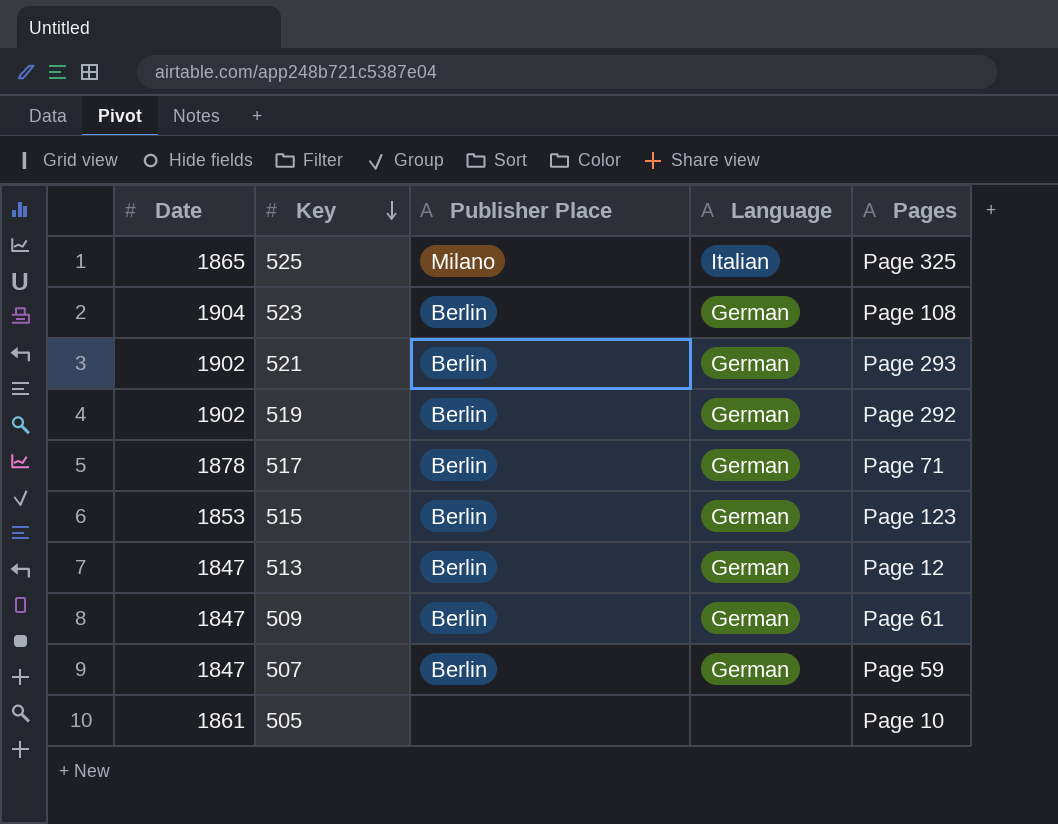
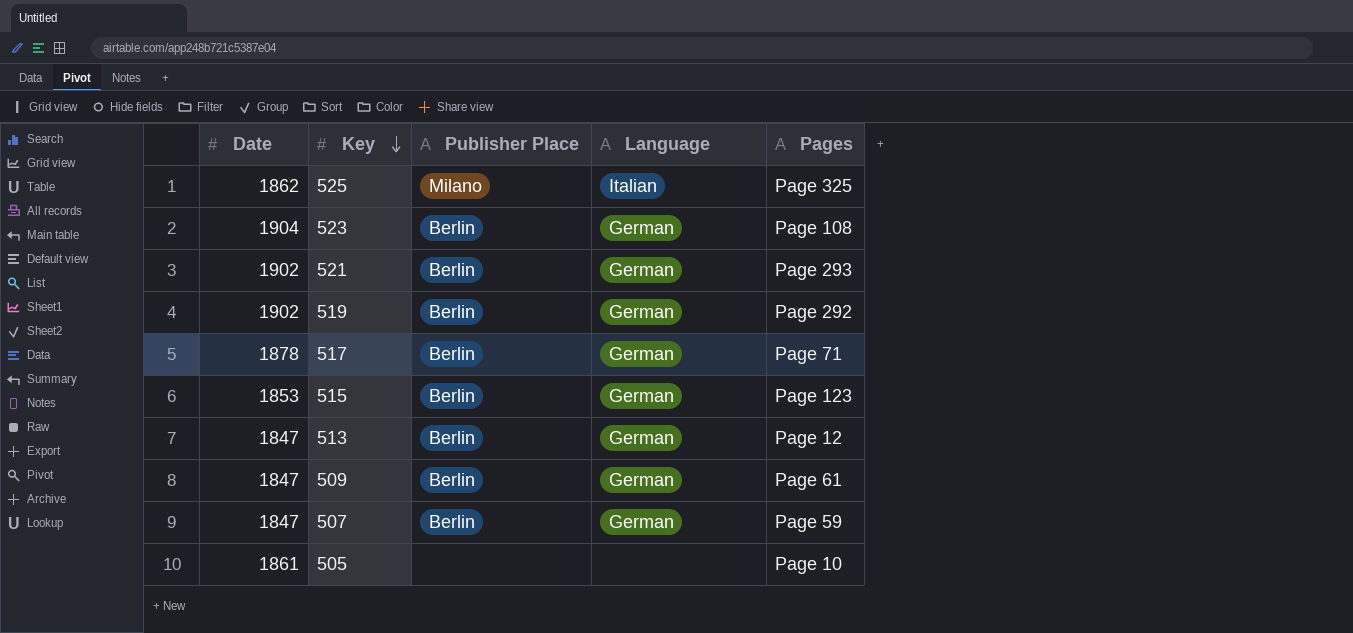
525 | Date: 1865 -> 1862

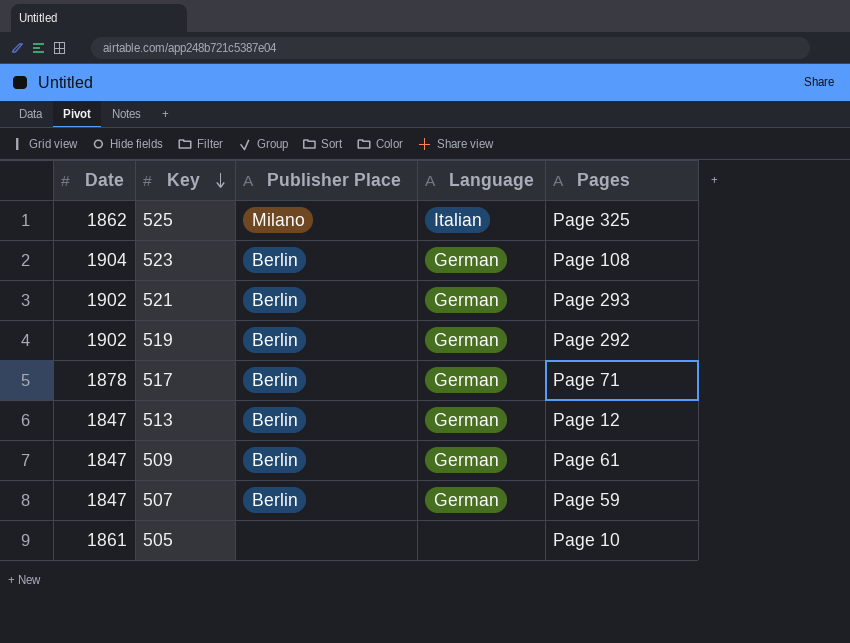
row 515: 1853 | Berlin | German | Page 123 -> none

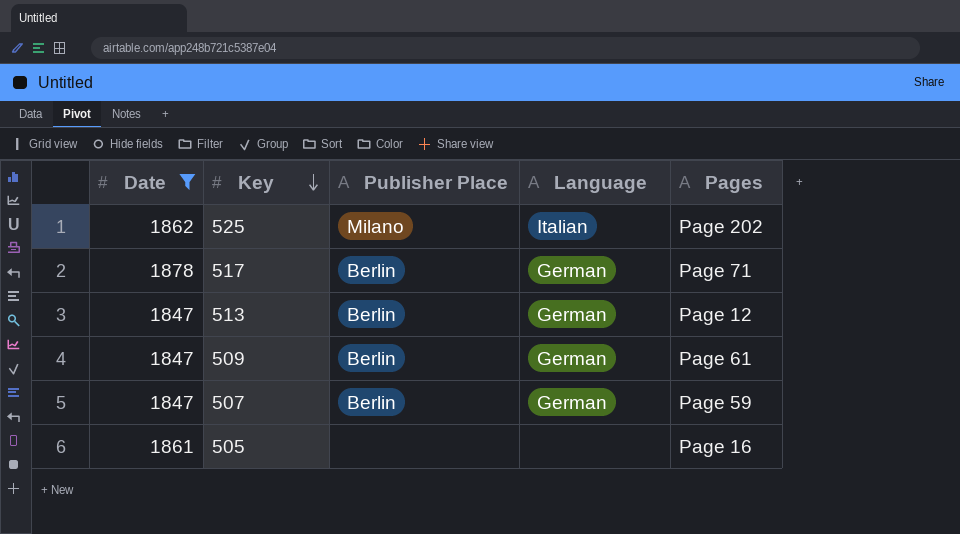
filter: none -> Date <= 1878
525 | Pages: Page 325 -> Page 202
505 | Pages: Page 10 -> Page 16

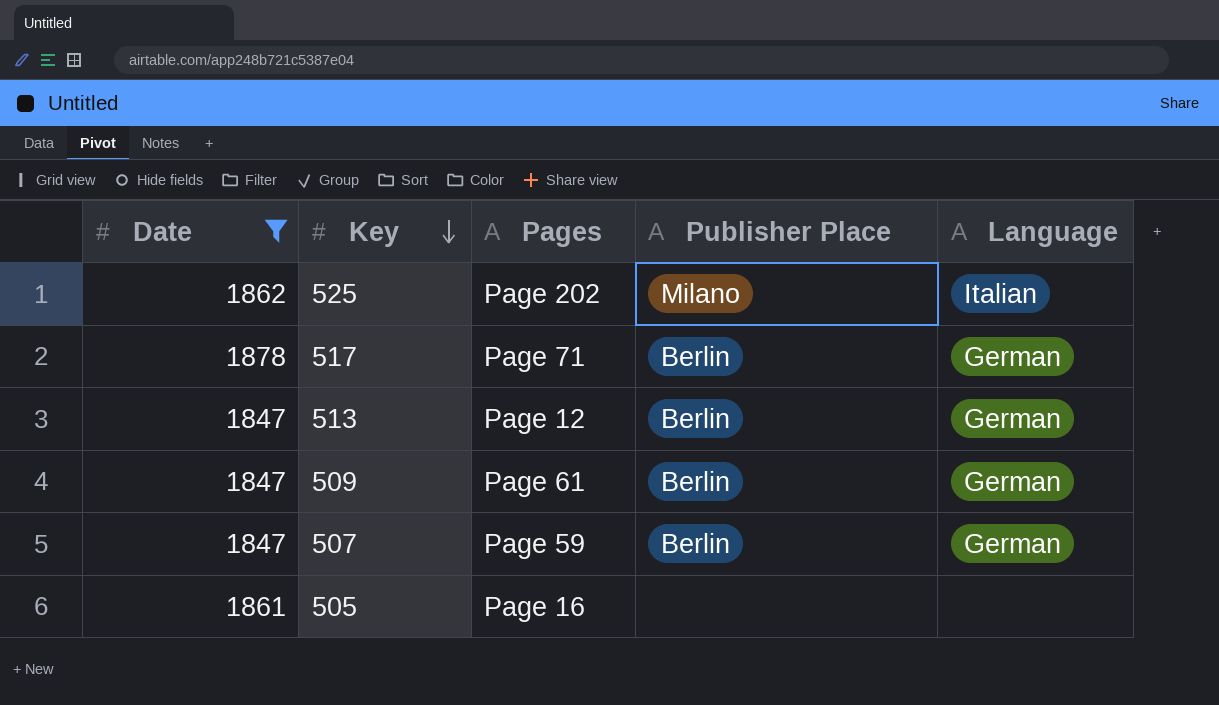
column Pages | position: 5 -> 3

